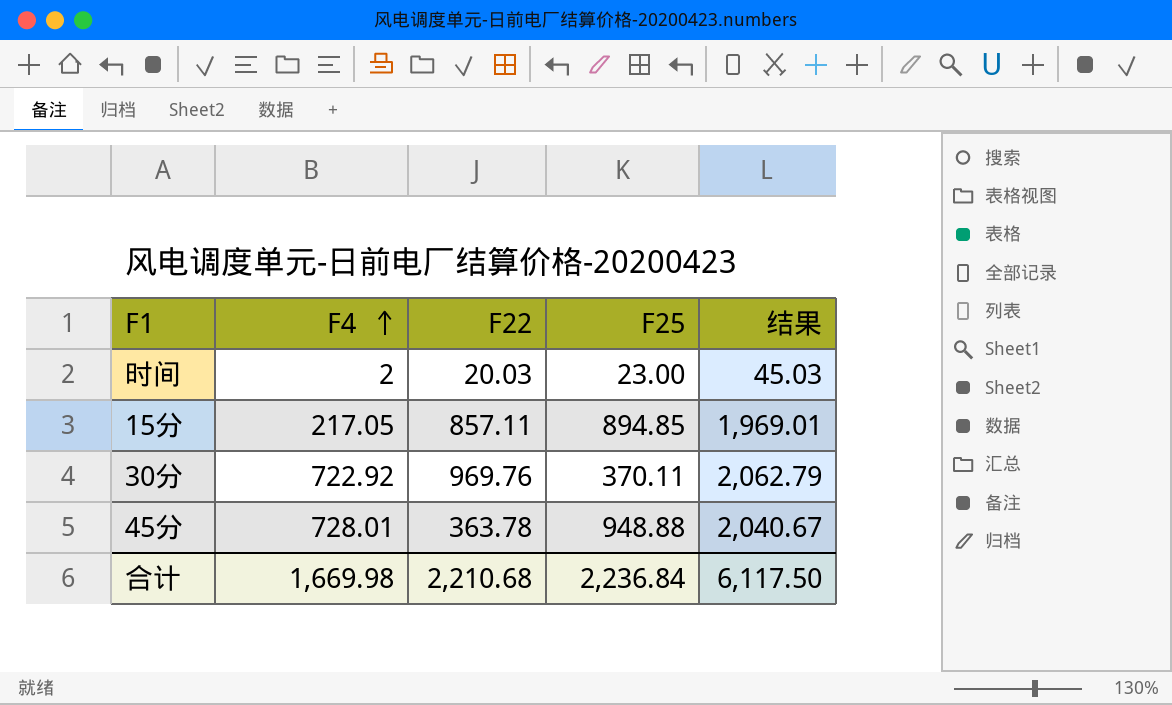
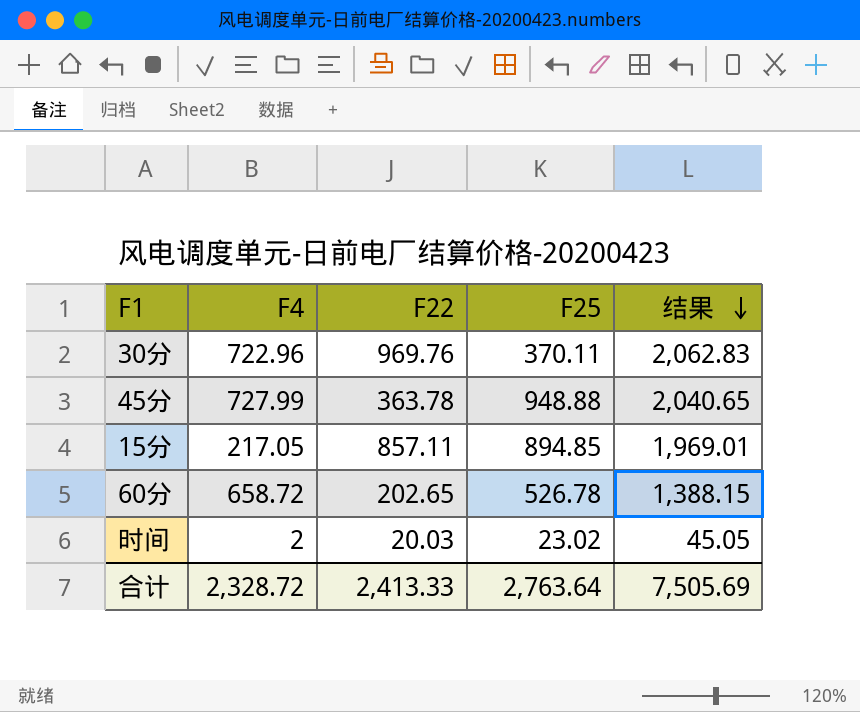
row order: F4 ascending -> 结果 descending
30分 | F4: 722.92 -> 722.96
30分 | 结果: 2,062.79 -> 2,062.83
45分 | F4: 728.01 -> 727.99
45分 | 结果: 2,040.67 -> 2,040.65
row 60分: none -> 658.72 | 202.65 | 526.78 | 1,388.15
时间 | F25: 23.00 -> 23.02
时间 | 结果: 45.03 -> 45.05
合计 | F4: 1,669.98 -> 2,328.72
合计 | F22: 2,210.68 -> 2,413.33
合计 | F25: 2,236.84 -> 2,763.64
合计 | 结果: 6,117.50 -> 7,505.69

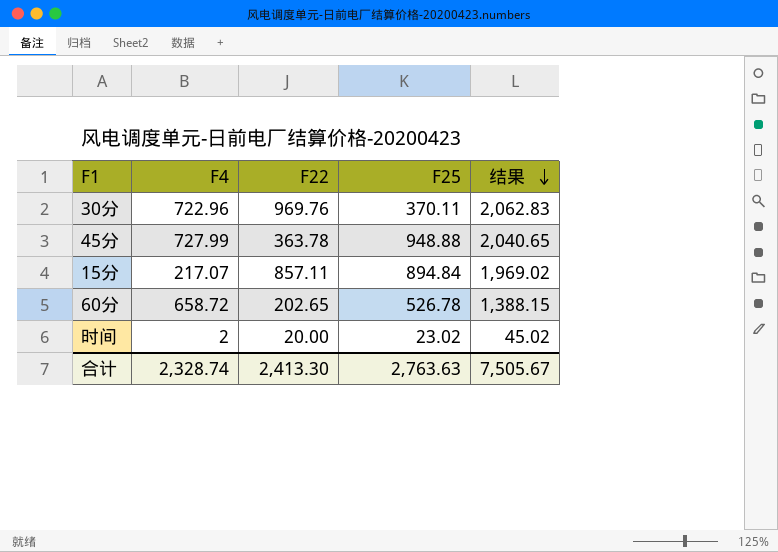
15分 | F4: 217.05 -> 217.07
15分 | F25: 894.85 -> 894.84
15分 | 结果: 1,969.01 -> 1,969.02
时间 | F22: 20.03 -> 20.00
时间 | 结果: 45.05 -> 45.02
合计 | F4: 2,328.72 -> 2,328.74
合计 | F22: 2,413.33 -> 2,413.30
合计 | F25: 2,763.64 -> 2,763.63
合计 | 结果: 7,505.69 -> 7,505.67

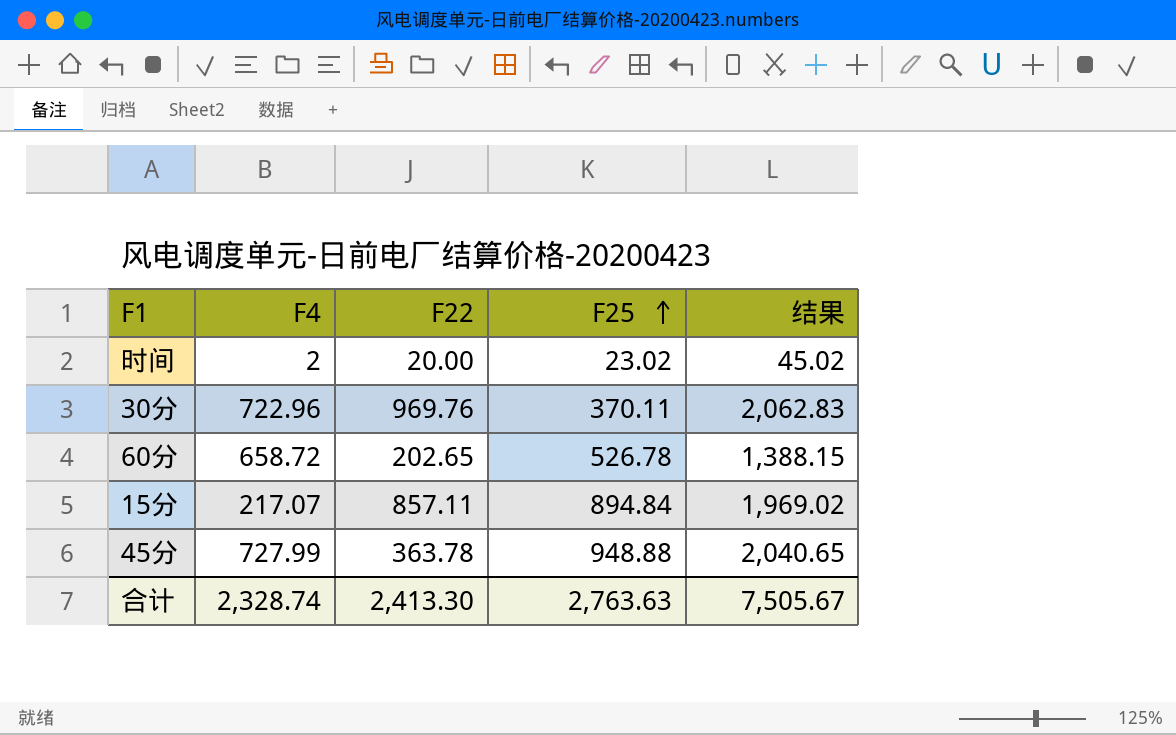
row order: 结果 descending -> F25 ascending

